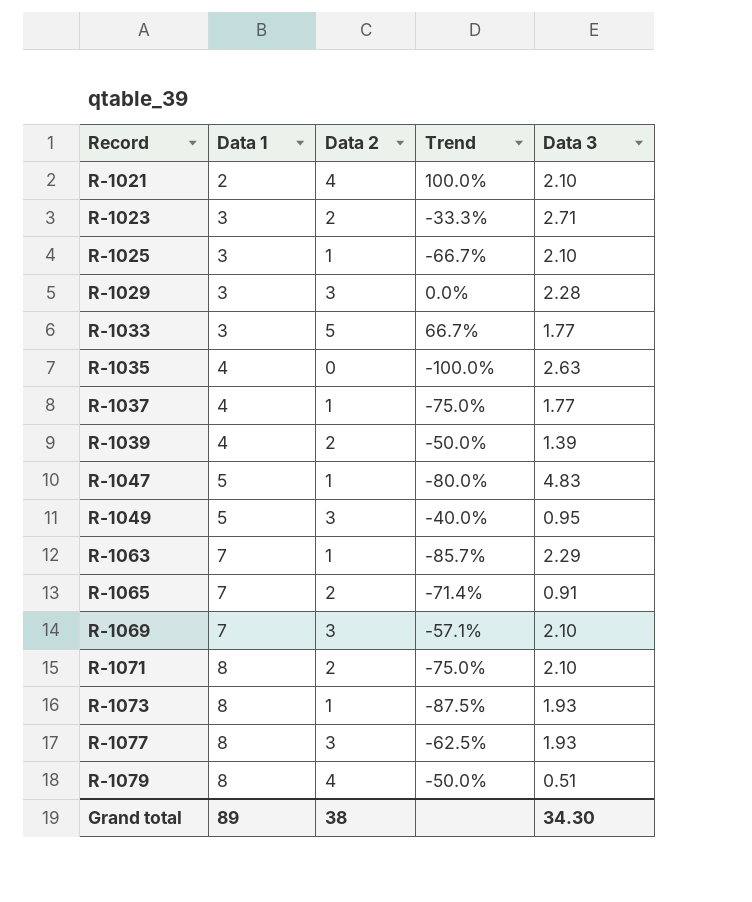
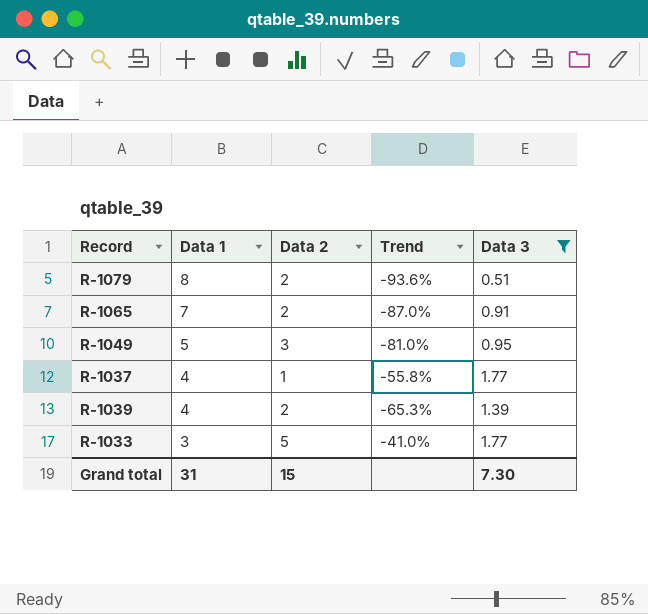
filter: none -> Data 3 <= 1.77
row order: Record ascending -> Data 1 descending
column Trend | formula: ([Data 2] - [Data 1]) / [Data 1] -> ([Data 3] - [Data 1]) / [Data 1]
R-1079 | Data 2: 4 -> 2
Grand total | Data 1: 89 -> 31
Grand total | Data 2: 38 -> 15
Grand total | Data 3: 34.30 -> 7.30

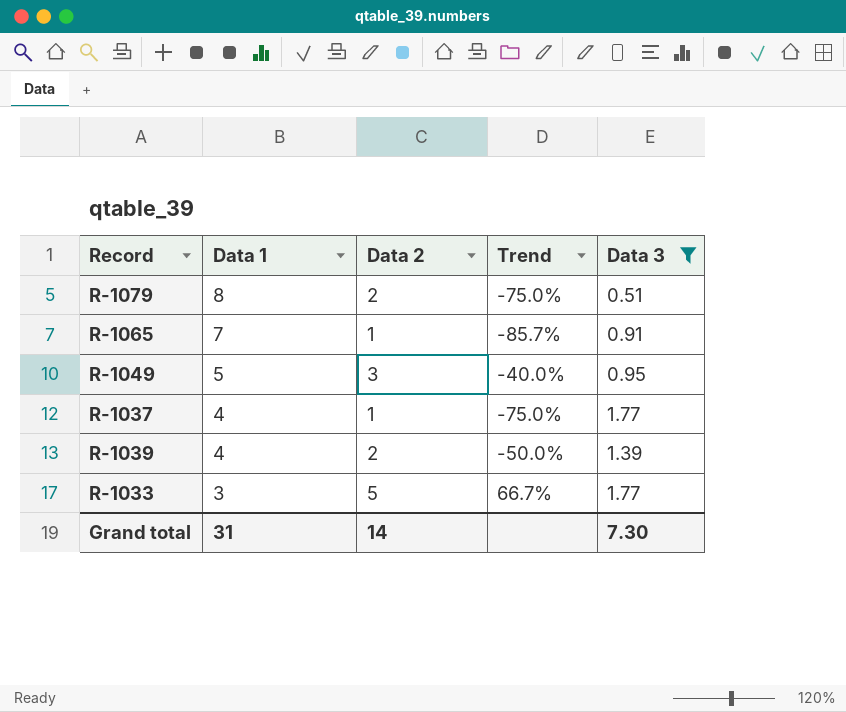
column Trend | formula: ([Data 3] - [Data 1]) / [Data 1] -> ([Data 2] - [Data 1]) / [Data 1]
R-1065 | Data 2: 2 -> 1
Grand total | Data 2: 15 -> 14

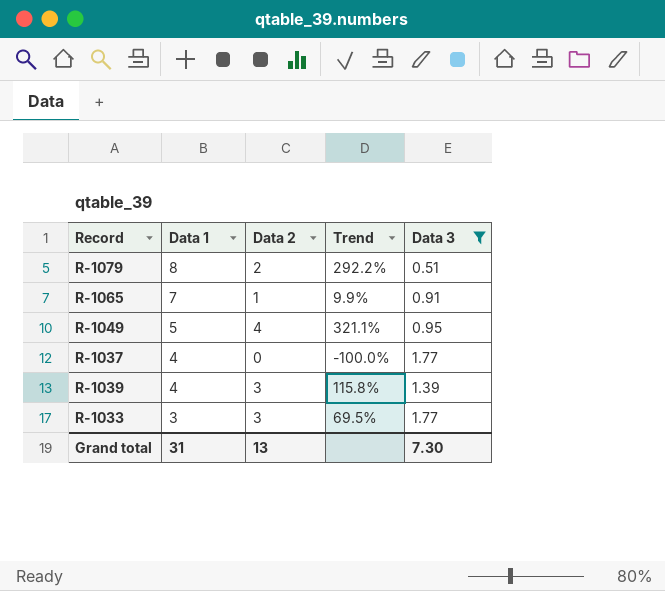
column Trend | formula: ([Data 2] - [Data 1]) / [Data 1] -> ([Data 2] - [Data 3]) / [Data 3]
R-1049 | Data 2: 3 -> 4
R-1037 | Data 2: 1 -> 0
R-1039 | Data 2: 2 -> 3
R-1033 | Data 2: 5 -> 3
Grand total | Data 2: 14 -> 13

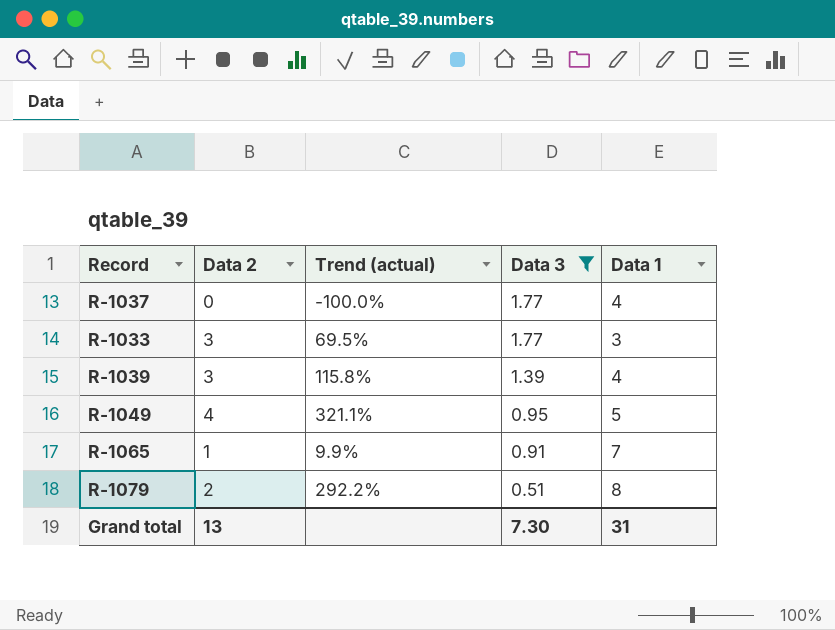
row order: Data 1 descending -> Data 3 descending
column name: Trend -> Trend (actual)
column Data 1 | position: 2 -> 5

